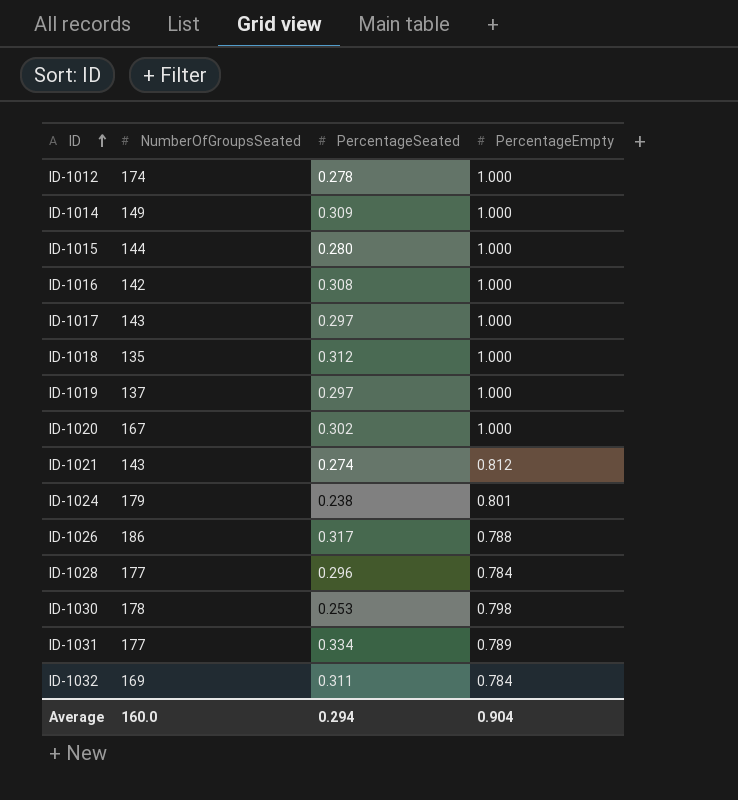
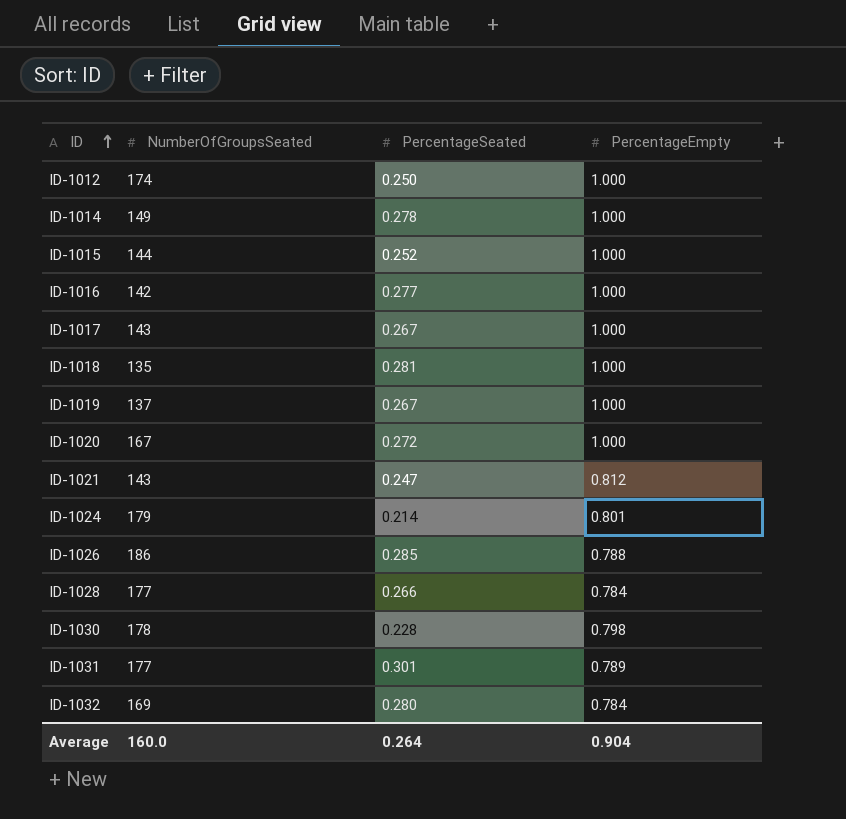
ID-1012 | PercentageSeated: 0.278 -> 0.250
ID-1014 | PercentageSeated: 0.309 -> 0.278
ID-1015 | PercentageSeated: 0.280 -> 0.252
ID-1016 | PercentageSeated: 0.308 -> 0.277
ID-1017 | PercentageSeated: 0.297 -> 0.267
ID-1018 | PercentageSeated: 0.312 -> 0.281
ID-1019 | PercentageSeated: 0.297 -> 0.267
ID-1020 | PercentageSeated: 0.302 -> 0.272
ID-1021 | PercentageSeated: 0.274 -> 0.247
ID-1024 | PercentageSeated: 0.238 -> 0.214
ID-1026 | PercentageSeated: 0.317 -> 0.285
ID-1028 | PercentageSeated: 0.296 -> 0.266
ID-1030 | PercentageSeated: 0.253 -> 0.228
ID-1031 | PercentageSeated: 0.334 -> 0.301
ID-1032 | PercentageSeated: 0.311 -> 0.280
Average | PercentageSeated: 0.294 -> 0.264

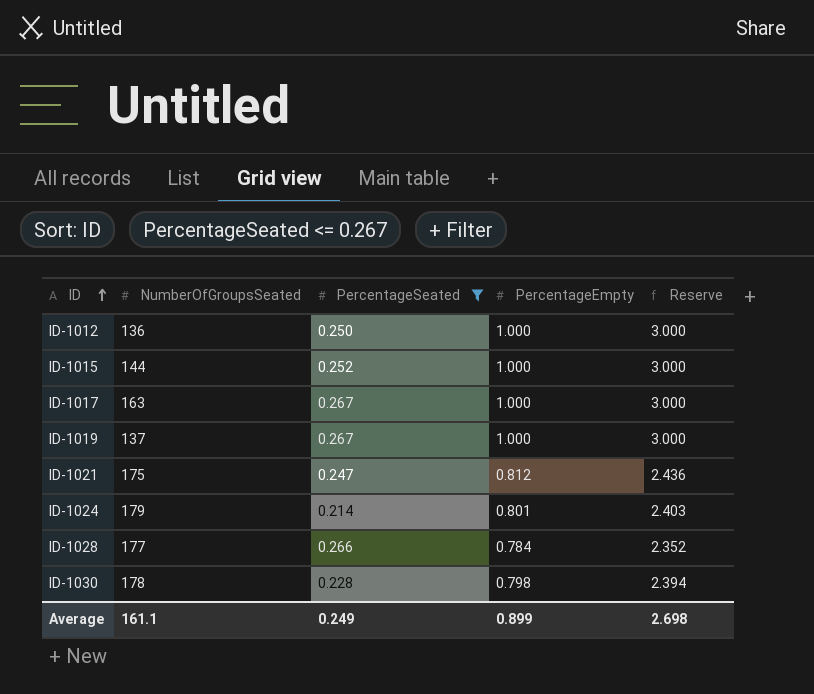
filter: none -> PercentageSeated <= 0.267
column Reserve | formula: none -> [PercentageEmpty] * 3
ID-1012 | NumberOfGroupsSeated: 174 -> 136
ID-1017 | NumberOfGroupsSeated: 143 -> 163
ID-1021 | NumberOfGroupsSeated: 143 -> 175
Average | NumberOfGroupsSeated: 160.0 -> 161.1
Average | PercentageSeated: 0.264 -> 0.249
Average | PercentageEmpty: 0.904 -> 0.899

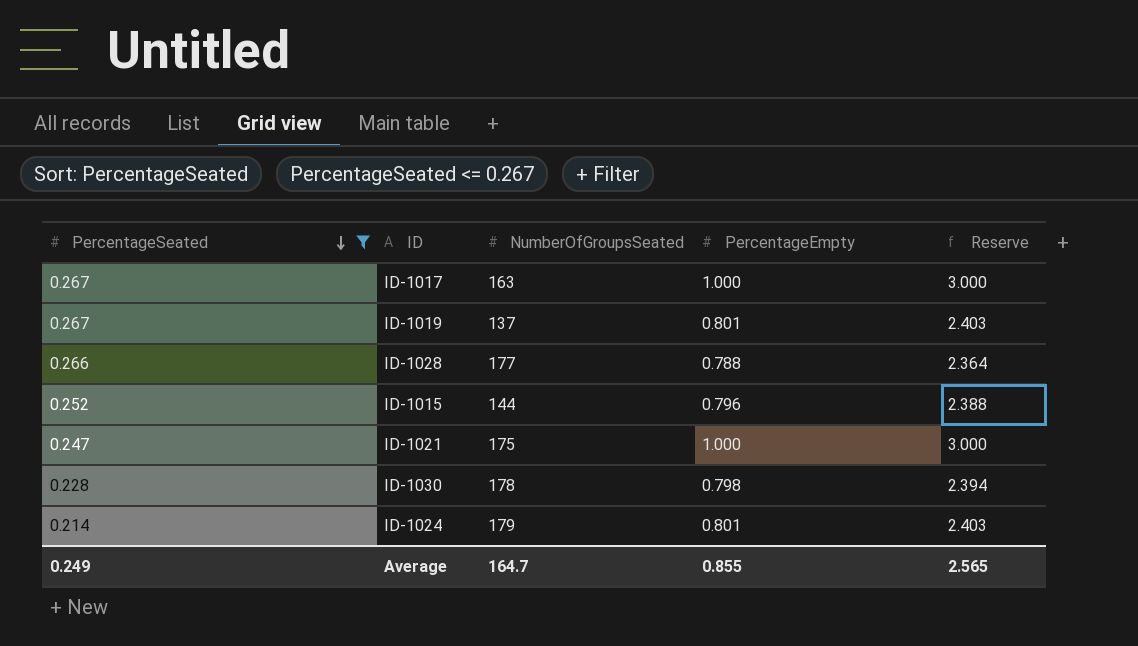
row order: ID ascending -> PercentageSeated descending
column PercentageSeated | position: 3 -> 1
row ID-1012: 136 | 0.250 | 1.000 | 3.000 -> none
ID-1019 | PercentageEmpty: 1.000 -> 0.801
ID-1019 | Reserve: 3.000 -> 2.403
ID-1028 | PercentageEmpty: 0.784 -> 0.788
ID-1028 | Reserve: 2.352 -> 2.364
ID-1015 | PercentageEmpty: 1.000 -> 0.796
ID-1015 | Reserve: 3.000 -> 2.388
ID-1021 | PercentageEmpty: 0.812 -> 1.000
ID-1021 | Reserve: 2.436 -> 3.000
Average | NumberOfGroupsSeated: 161.1 -> 164.7
Average | PercentageEmpty: 0.899 -> 0.855
Average | Reserve: 2.698 -> 2.565

